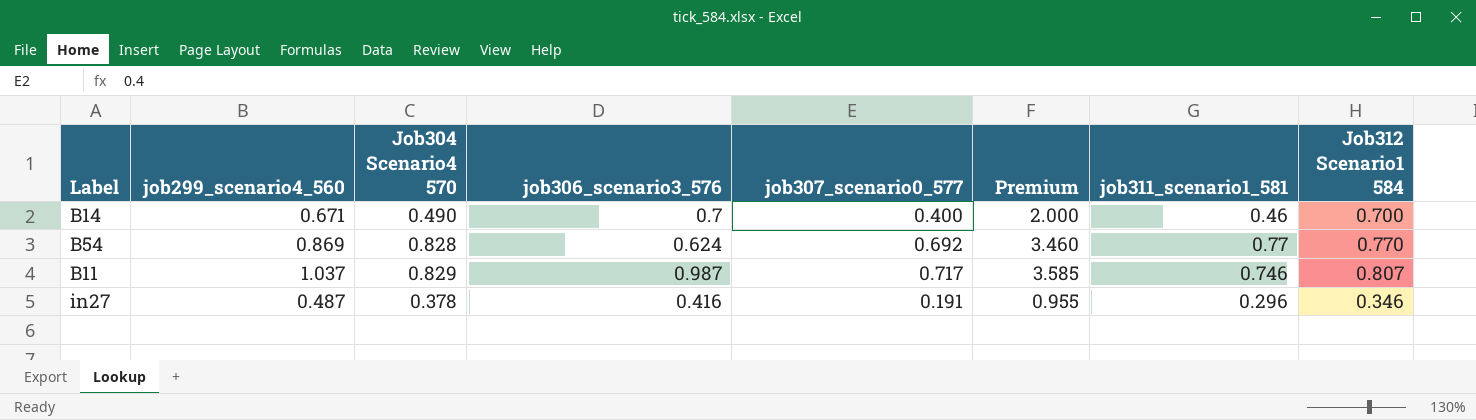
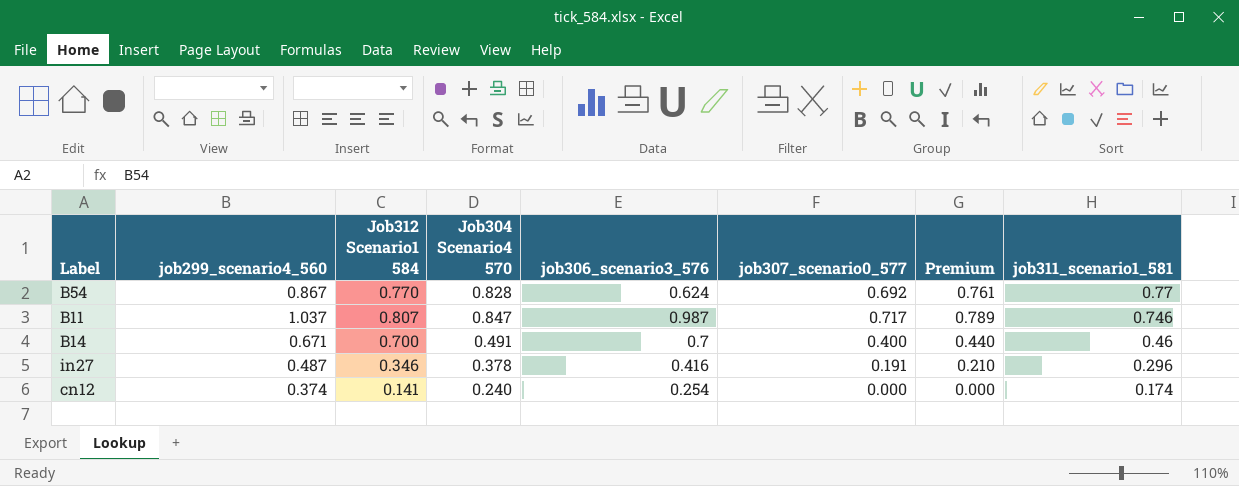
row order: none -> job311_scenario1_581 descending
column Job312 Scenario1 584 | position: 8 -> 3
column Premium | formula: [job307_scenario0_577] * 5 -> [job307_scenario0_577] * 1.1
B54 | job299_scenario4_560: 0.869 -> 0.867
B11 | Job304 Scenario4 570: 0.829 -> 0.847
B14 | Job304 Scenario4 570: 0.490 -> 0.491
row cn12: none -> 0.374 | 0.141 | 0.240 | 0.254 | 0.000 | 0.000 | 0.174

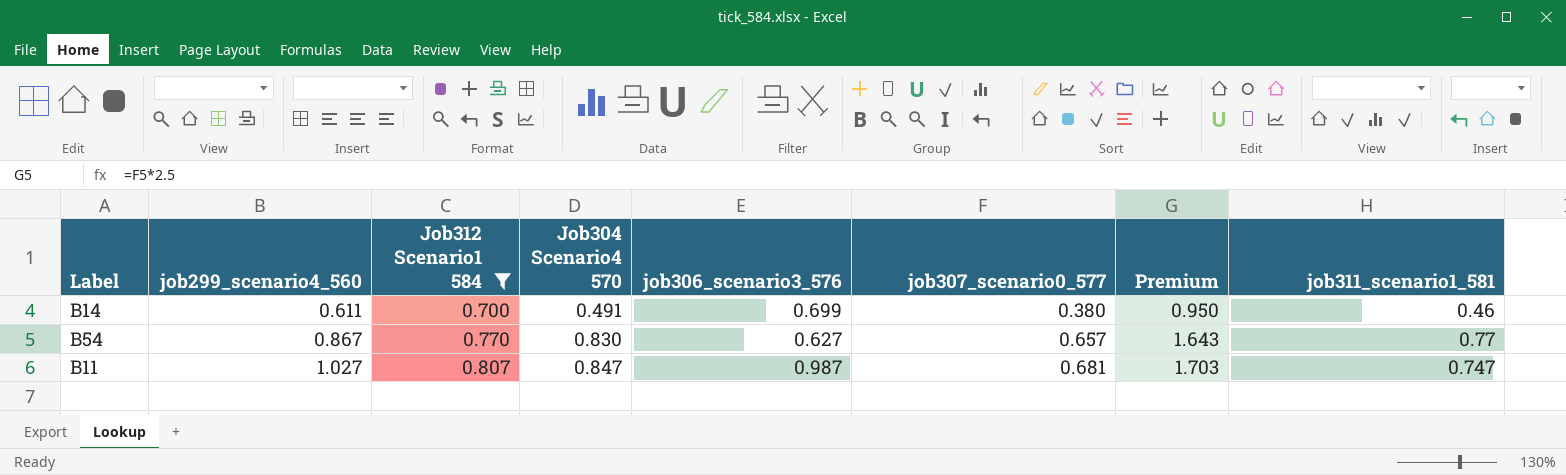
filter: none -> Job312 Scenario1 584 >= 0.700
row order: job311_scenario1_581 descending -> job299_scenario4_560 ascending
column Premium | formula: [job307_scenario0_577] * 1.1 -> [job307_scenario0_577] * 2.5
B14 | job299_scenario4_560: 0.671 -> 0.611
B14 | job306_scenario3_576: 0.7 -> 0.699
B14 | job307_scenario0_577: 0.400 -> 0.380
B54 | Job304 Scenario4 570: 0.828 -> 0.830
B54 | job306_scenario3_576: 0.624 -> 0.627
B54 | job307_scenario0_577: 0.692 -> 0.657
B11 | job299_scenario4_560: 1.037 -> 1.027
B11 | job307_scenario0_577: 0.717 -> 0.681
B11 | job311_scenario1_581: 0.746 -> 0.747

